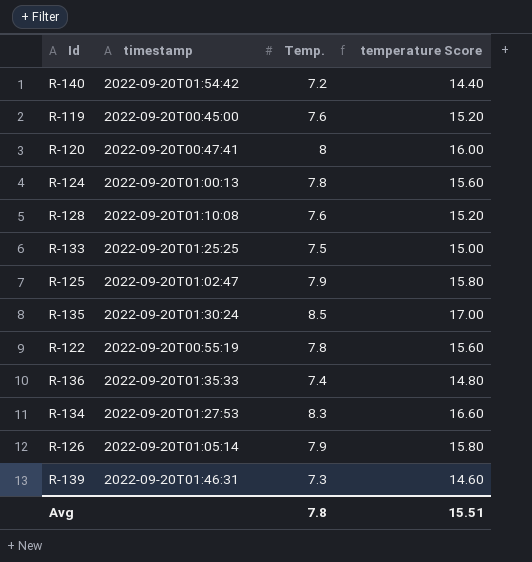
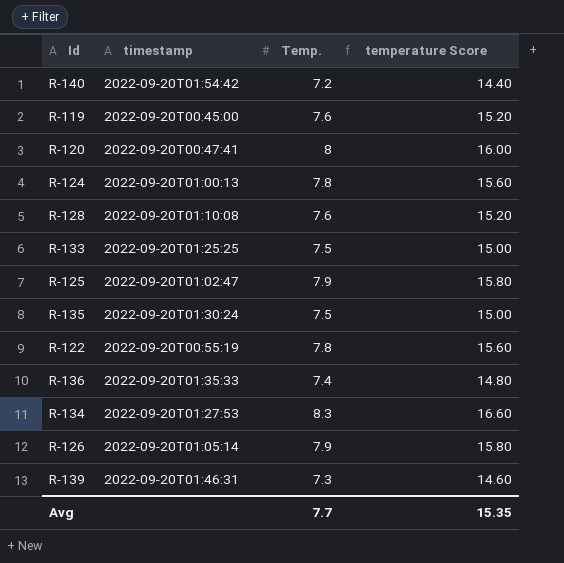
R-135 | Temp.: 8.5 -> 7.5
R-135 | temperature Score: 17.00 -> 15.00
Avg | Temp.: 7.8 -> 7.7
Avg | temperature Score: 15.51 -> 15.35

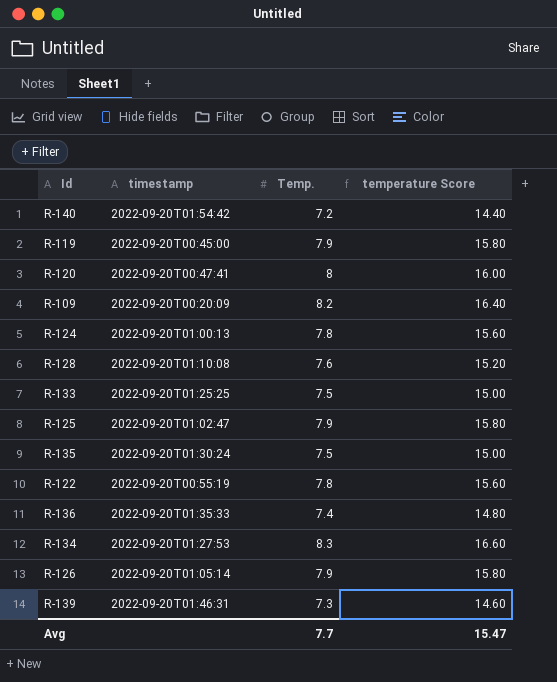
R-119 | Temp.: 7.6 -> 7.9
R-119 | temperature Score: 15.20 -> 15.80
row R-109: none -> 2022-09-20T00:20:09 | 8.2 | 16.40
Avg | temperature Score: 15.35 -> 15.47

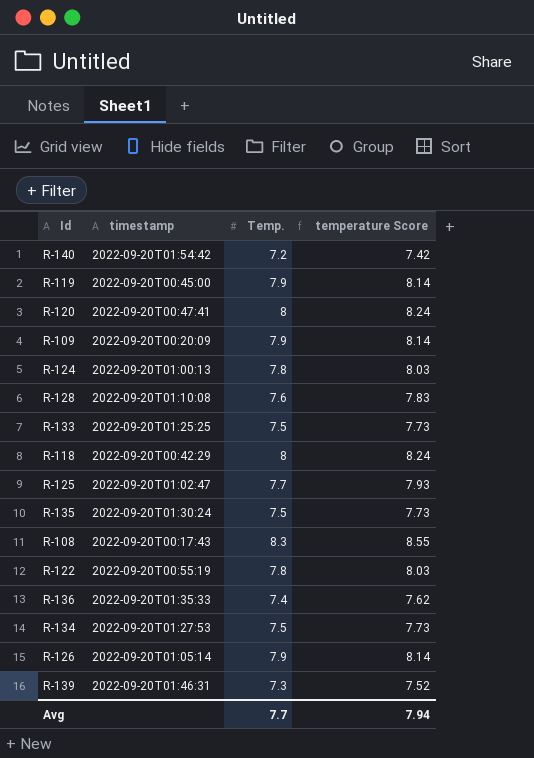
column temperature Score | formula: [Temp.] * 2 -> [Temp.] * 1.03
R-109 | Temp.: 8.2 -> 7.9
row R-118: none -> 2022-09-20T00:42:29 | 8 | 8.24
R-125 | Temp.: 7.9 -> 7.7
row R-108: none -> 2022-09-20T00:17:43 | 8.3 | 8.55
R-134 | Temp.: 8.3 -> 7.5
Avg | temperature Score: 15.47 -> 7.94

